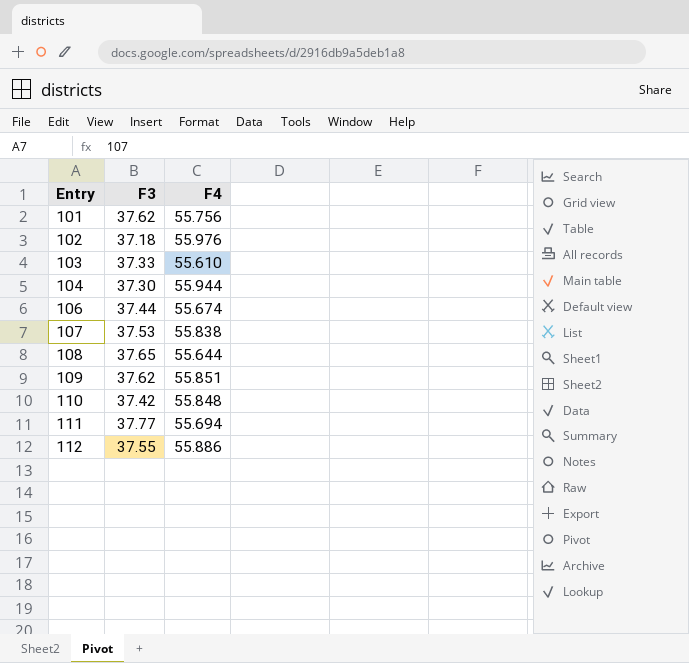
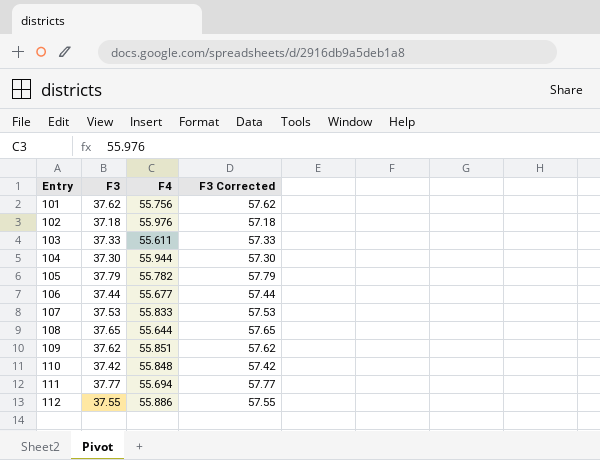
column F3 Corrected | formula: none -> [F3] + 20
103 | F4: 55.610 -> 55.611
row 105: none -> 37.79 | 55.782 | 57.79
106 | F4: 55.674 -> 55.677
107 | F4: 55.838 -> 55.833

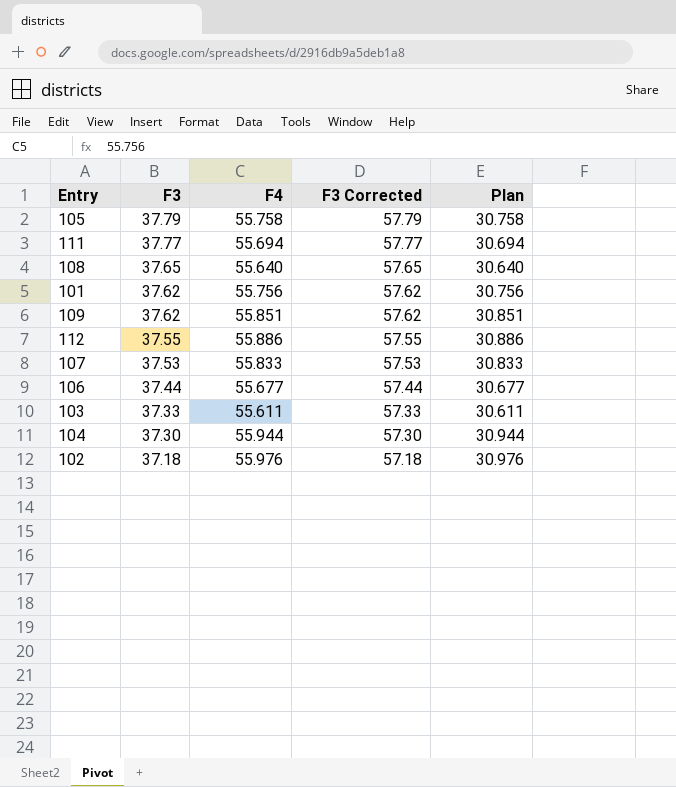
row order: Entry ascending -> F3 descending
column Plan | formula: none -> [F4] - 25
row 110: 37.42 | 55.848 | 57.42 -> none
105 | F4: 55.782 -> 55.758
108 | F4: 55.644 -> 55.640

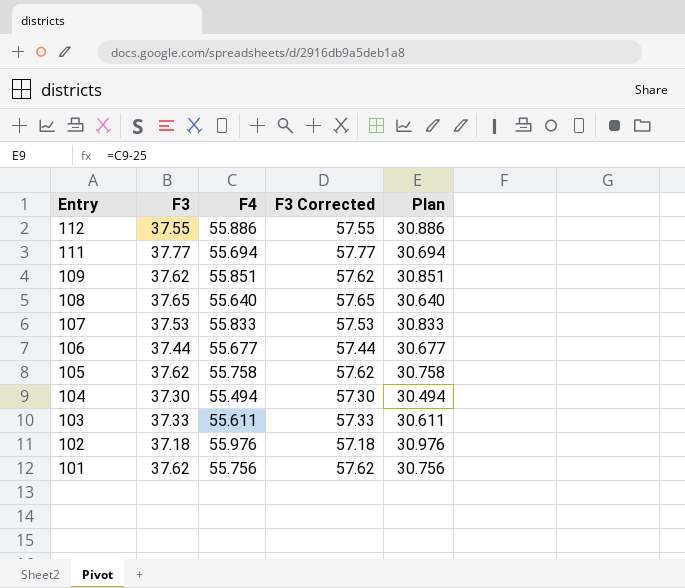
row order: F3 descending -> Entry descending
105 | F3: 37.79 -> 37.62
105 | F3 Corrected: 57.79 -> 57.62
104 | F4: 55.944 -> 55.494
104 | Plan: 30.944 -> 30.494

